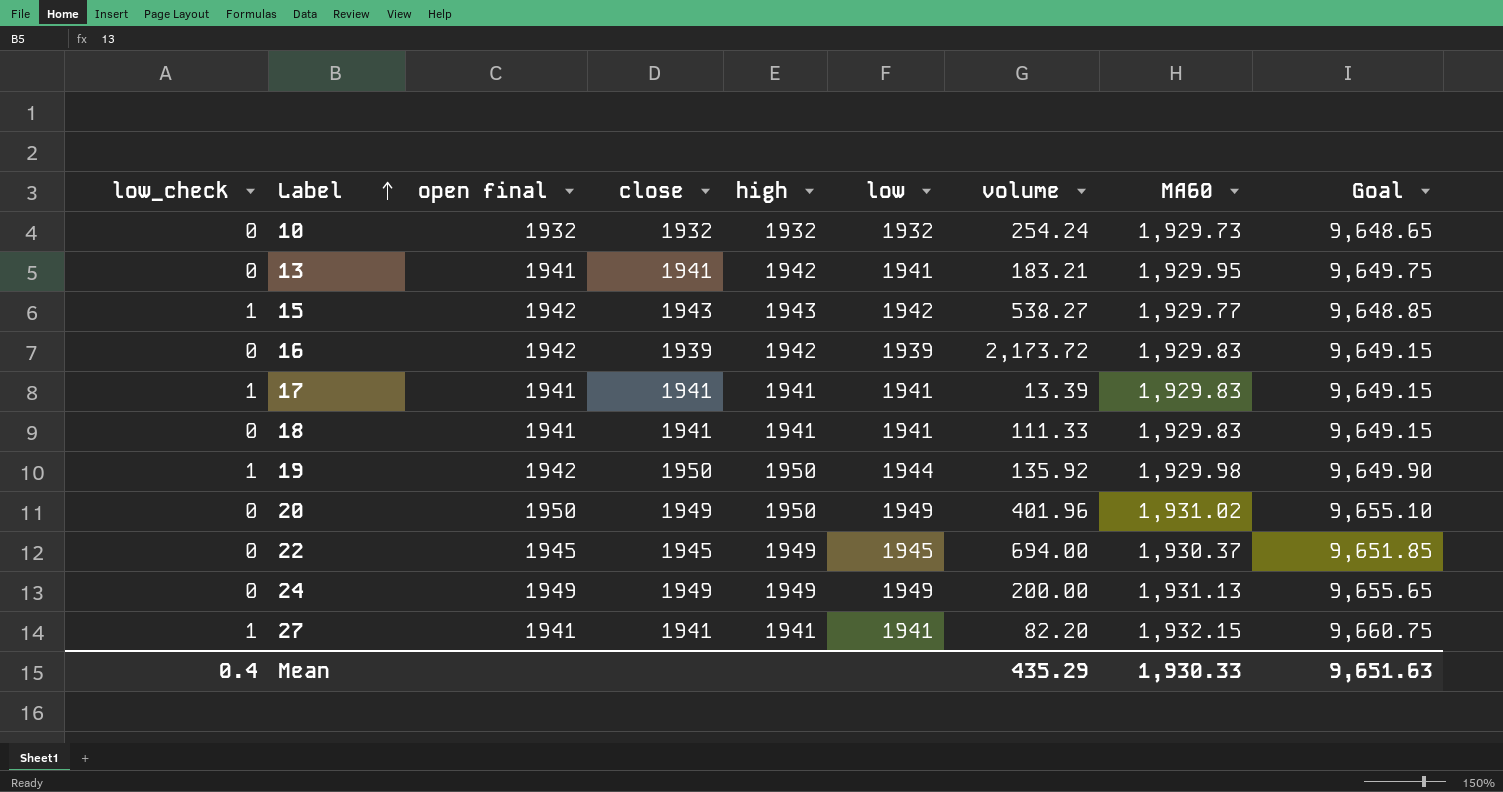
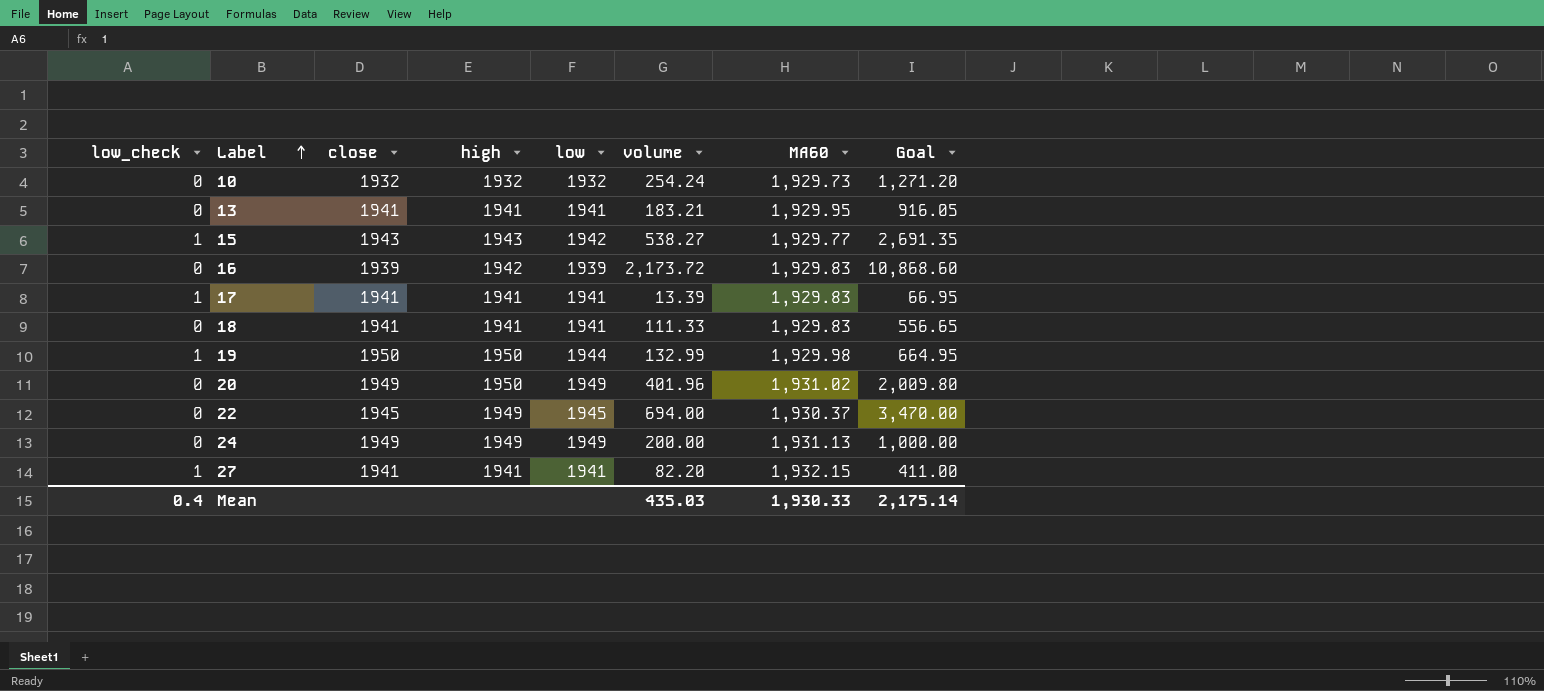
column open final | position: 3 -> none
column Goal | formula: [MA60] * 5 -> [volume] * 5
13 | high: 1942 -> 1941
19 | volume: 135.92 -> 132.99
Mean | volume: 435.29 -> 435.03
Mean | Goal: 9,651.63 -> 2,175.14

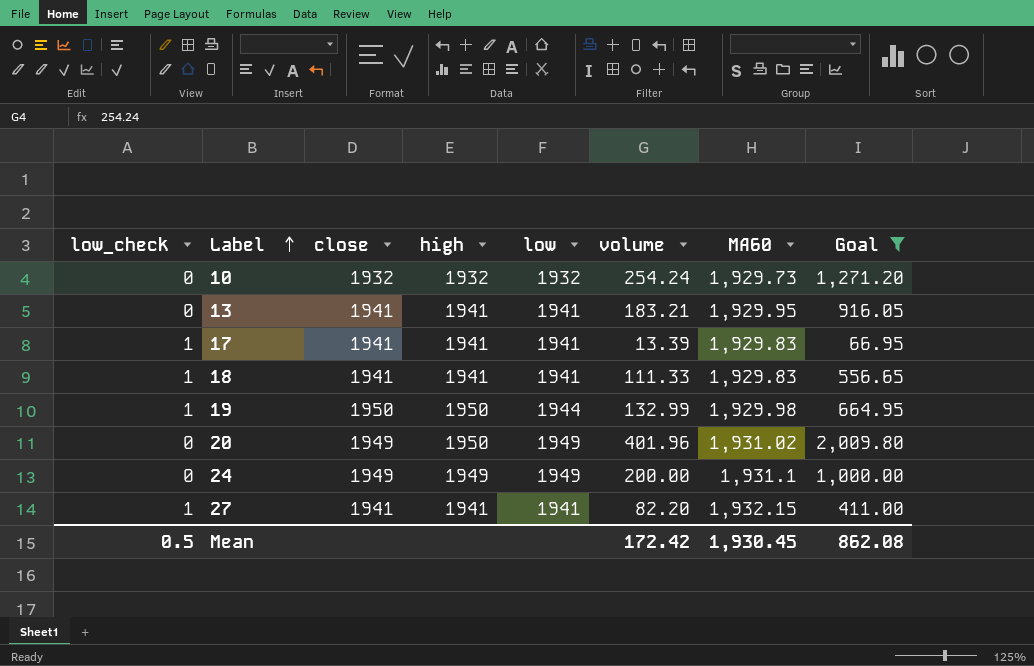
filter: none -> Goal <= 2,009.80
18 | low_check: 0 -> 1
24 | MA60: 1,931.13 -> 1,931.1
Mean | low_check: 0.4 -> 0.5
Mean | volume: 435.03 -> 172.42
Mean | MA60: 1,930.33 -> 1,930.45
Mean | Goal: 2,175.14 -> 862.08

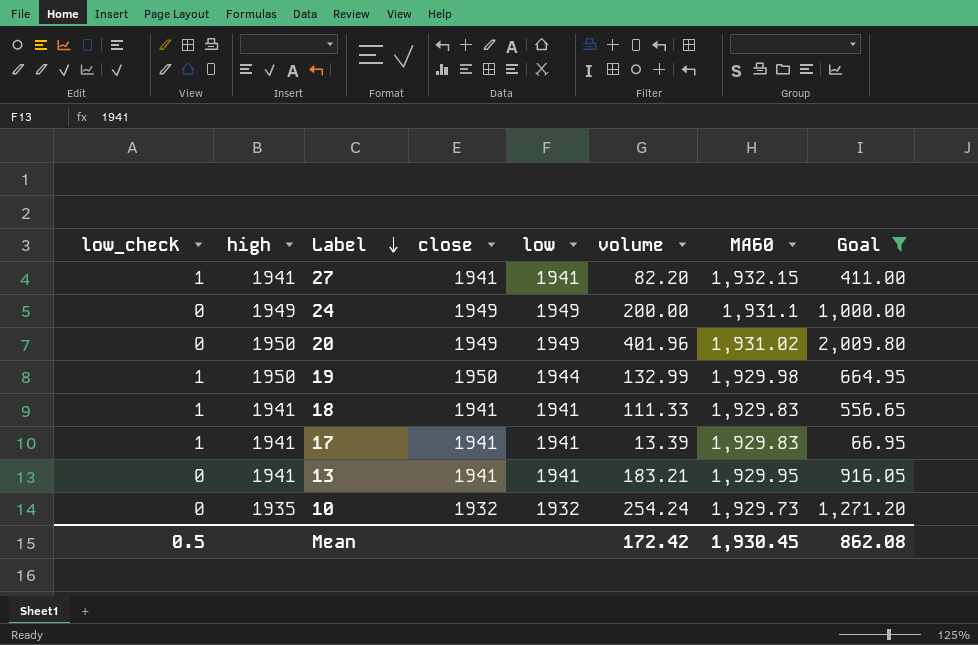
row order: Label ascending -> Label descending
column high | position: 4 -> 2
10 | high: 1932 -> 1935

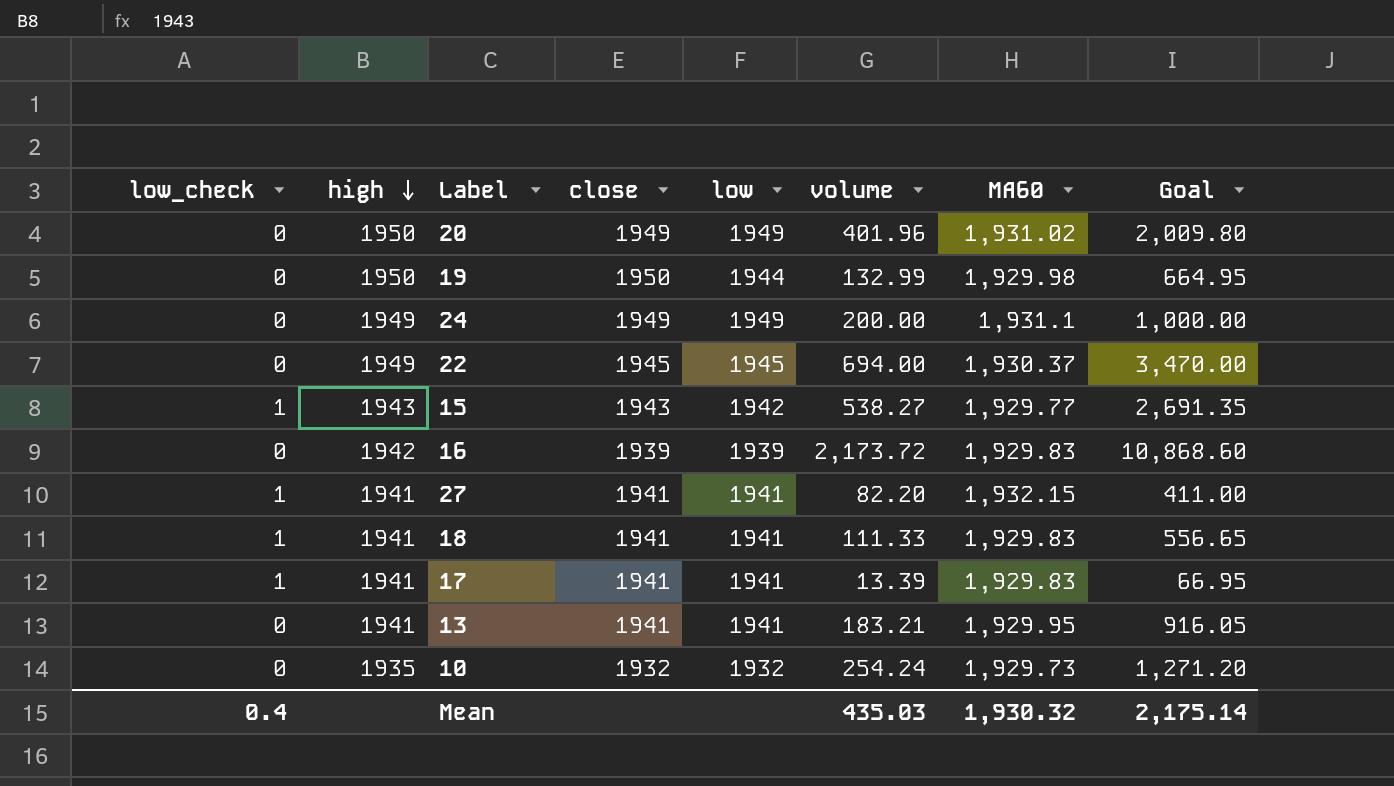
filter: Goal <= 2,009.80 -> none
row order: Label descending -> high descending
19 | low_check: 1 -> 0
Mean | low_check: 0.5 -> 0.4
Mean | volume: 172.42 -> 435.03
Mean | MA60: 1,930.45 -> 1,930.32
Mean | Goal: 862.08 -> 2,175.14

